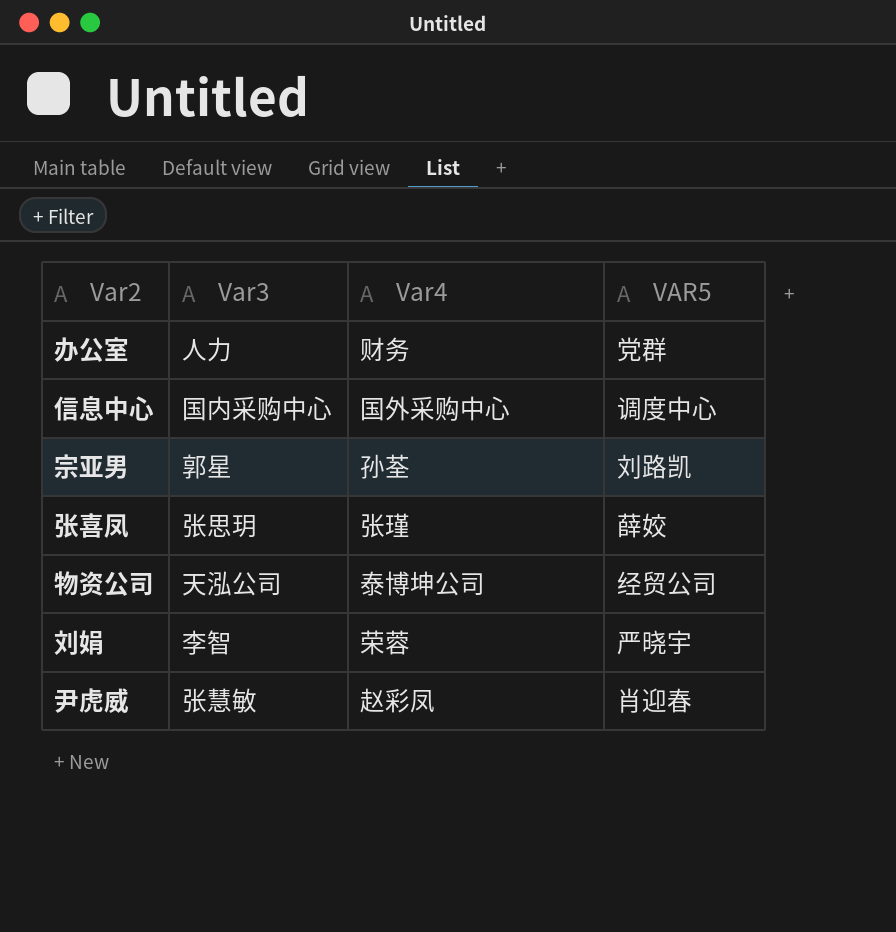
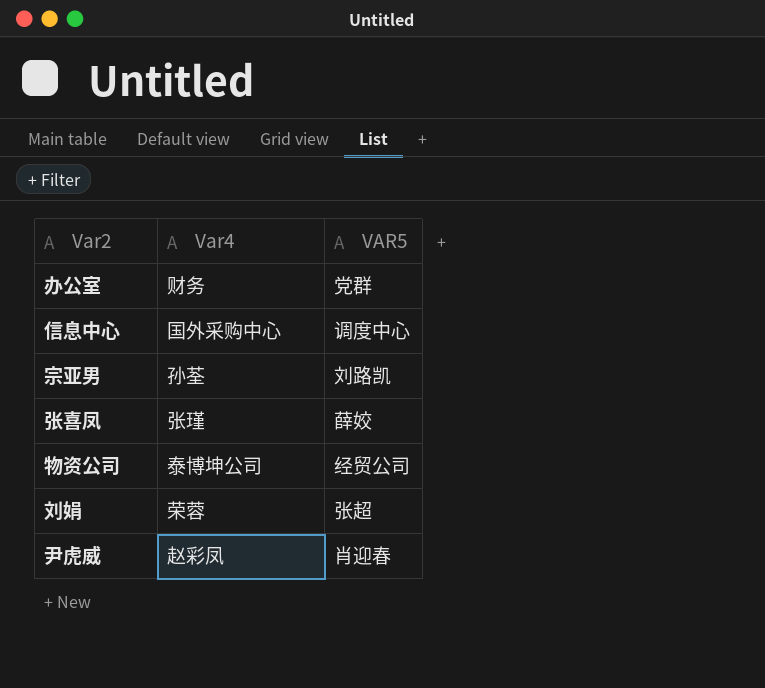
column Var3 | position: 2 -> none
刘娟 | VAR5: 严晓宇 -> 张超

